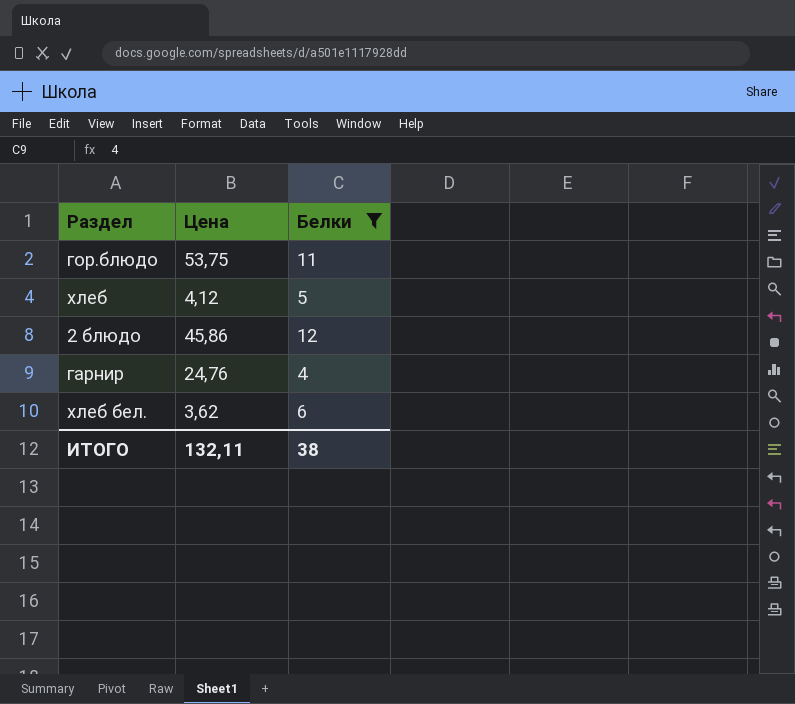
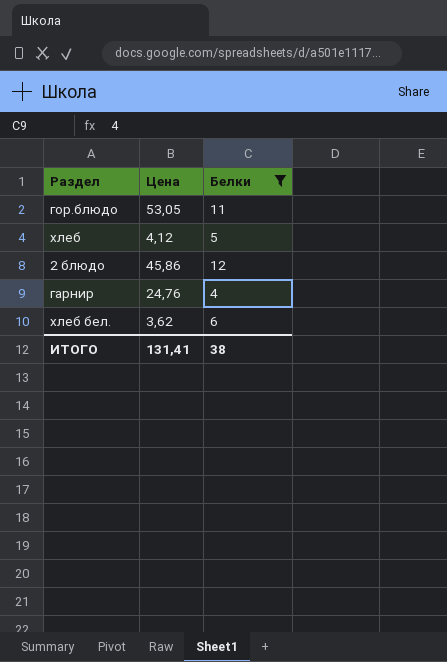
гор.блюдо | Цена: 53,75 -> 53,05
ИТОГО | Цена: 132,11 -> 131,41

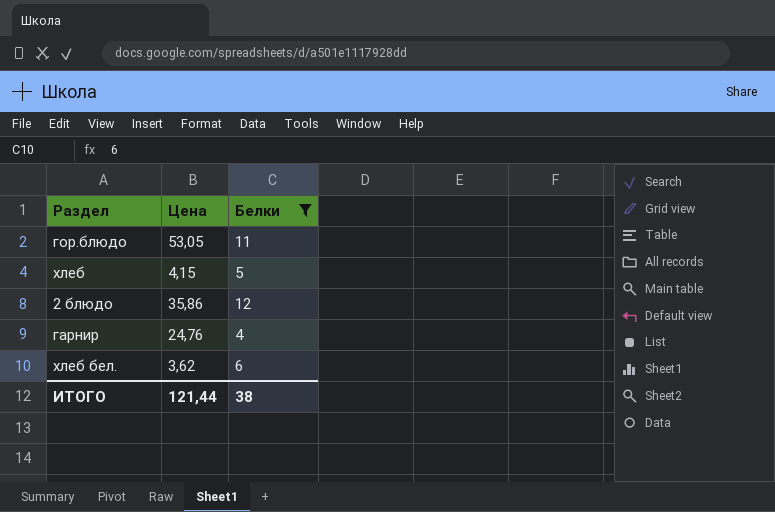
хлеб | Цена: 4,12 -> 4,15
2 блюдо | Цена: 45,86 -> 35,86
ИТОГО | Цена: 131,41 -> 121,44

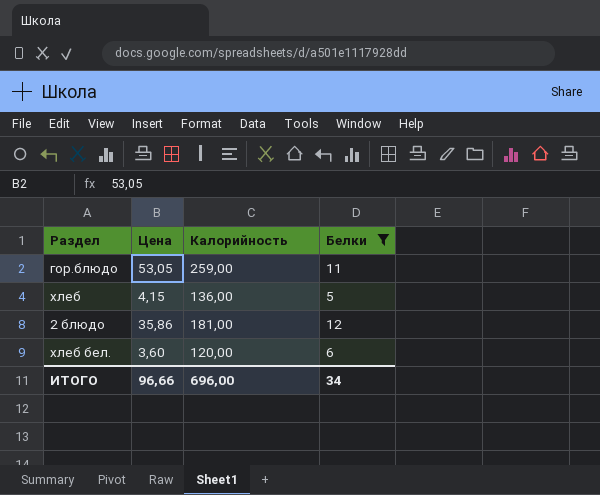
column Калорийность | position: none -> 3
row гарнир: 24,76 | 4 -> none
хлеб бел. | Цена: 3,62 -> 3,60
ИТОГО | Цена: 121,44 -> 96,66
ИТОГО | Белки: 38 -> 34

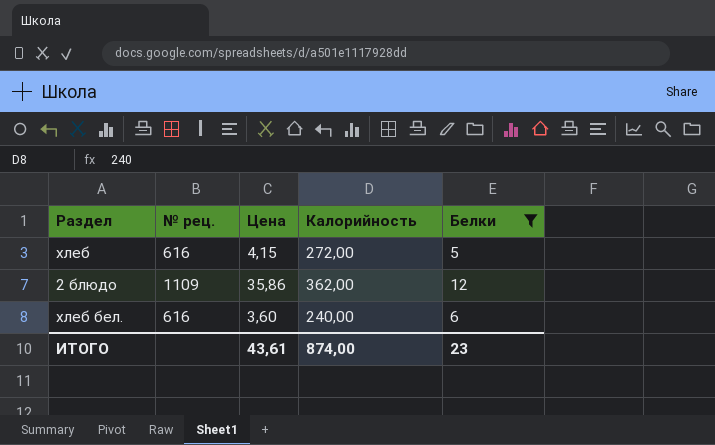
column № рец. | position: none -> 2
row гор.блюдо: 53,05 | 259,00 | 11 -> none
хлеб | Калорийность: 136,00 -> 272,00
2 блюдо | Калорийность: 181,00 -> 362,00
хлеб бел. | Калорийность: 120,00 -> 240,00
ИТОГО | Цена: 96,66 -> 43,61
ИТОГО | Калорийность: 696,00 -> 874,00
ИТОГО | Белки: 34 -> 23

